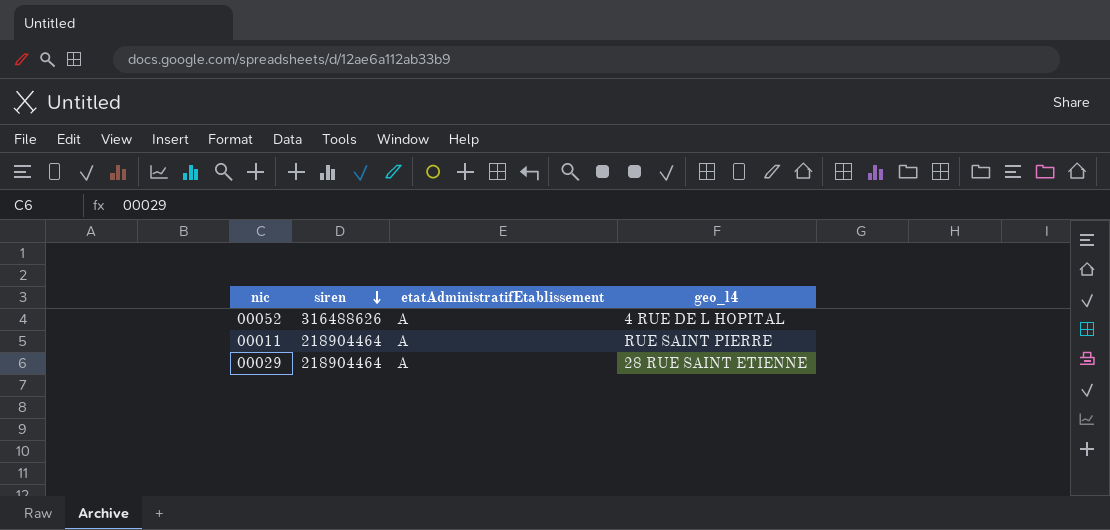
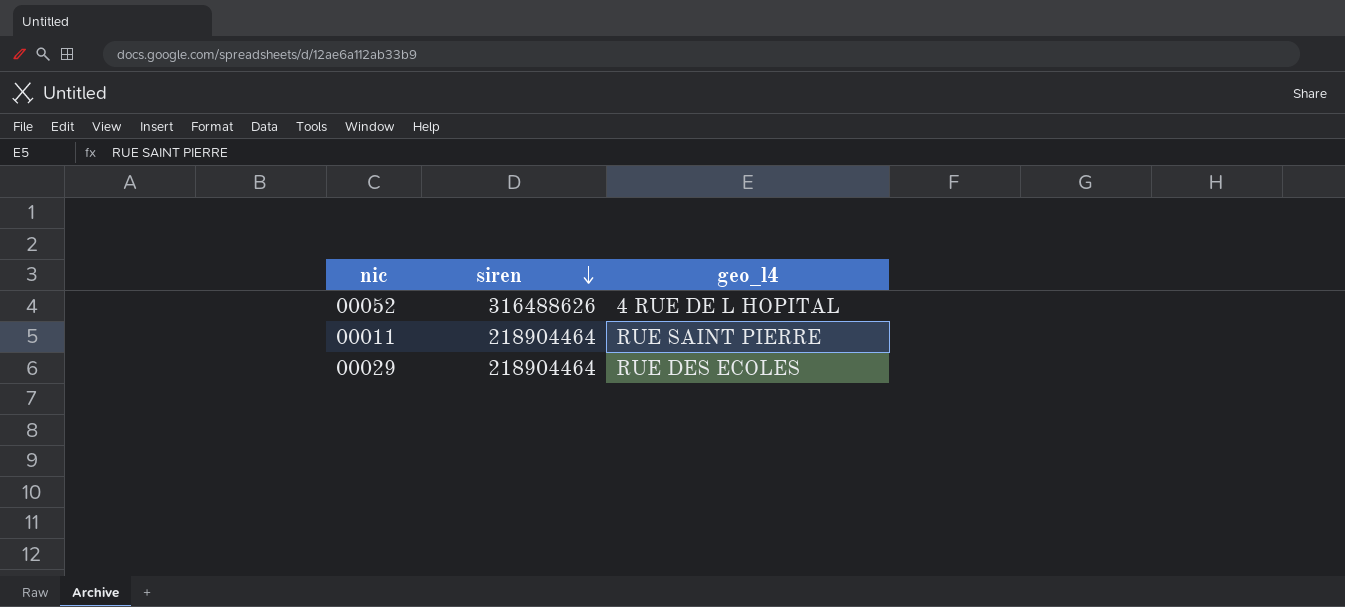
column etatAdministratifEtablissement | position: 3 -> none
00029 | geo_l4: 28 RUE SAINT ETIENNE -> RUE DES ECOLES

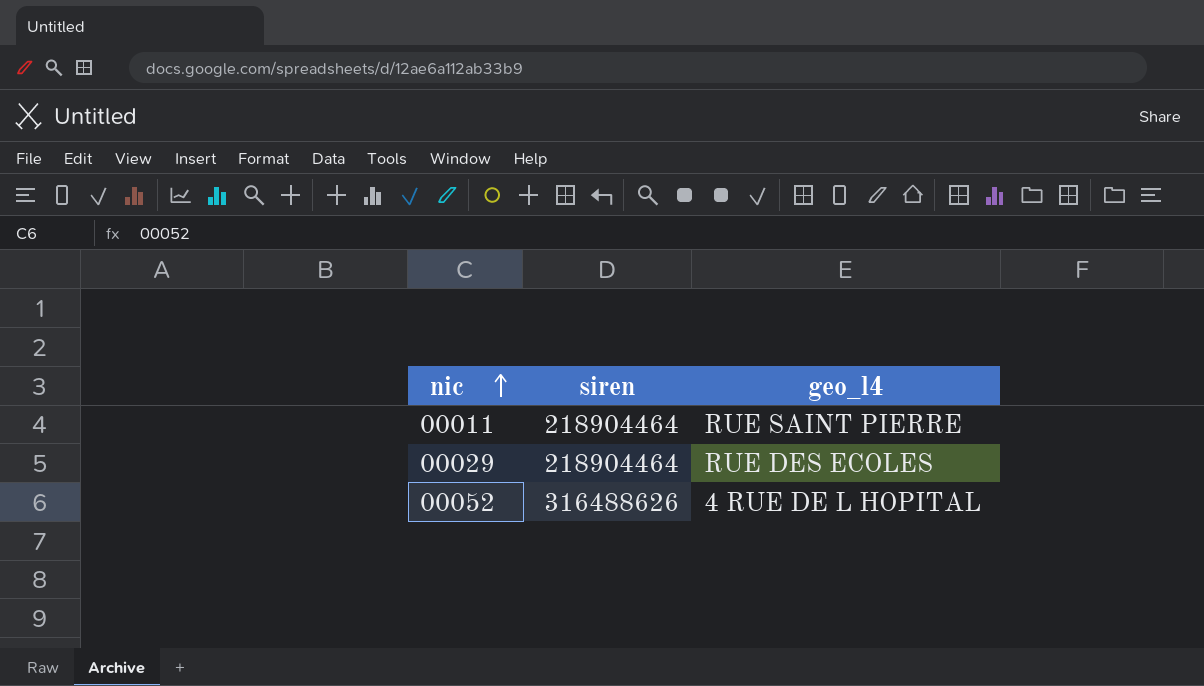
row order: siren descending -> nic ascending

